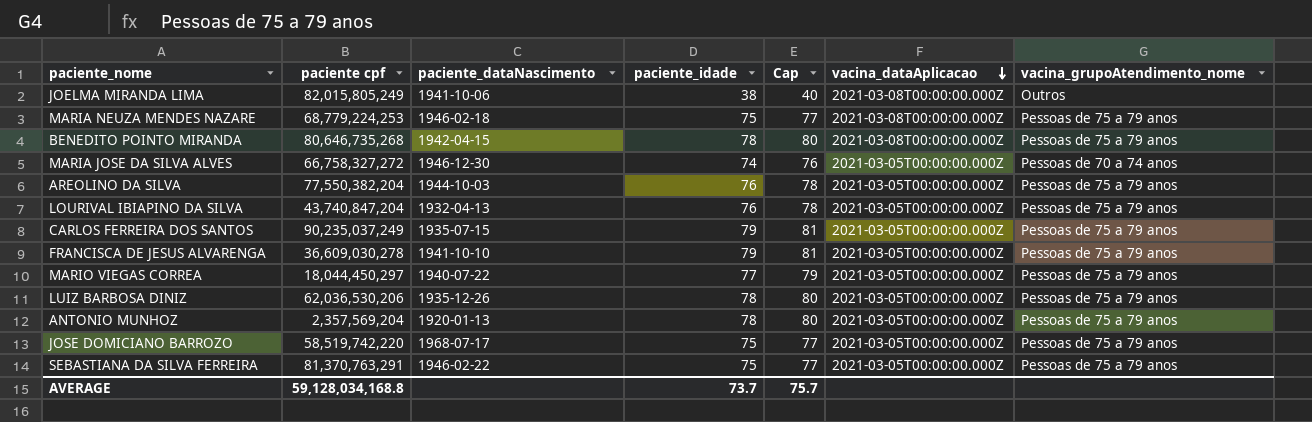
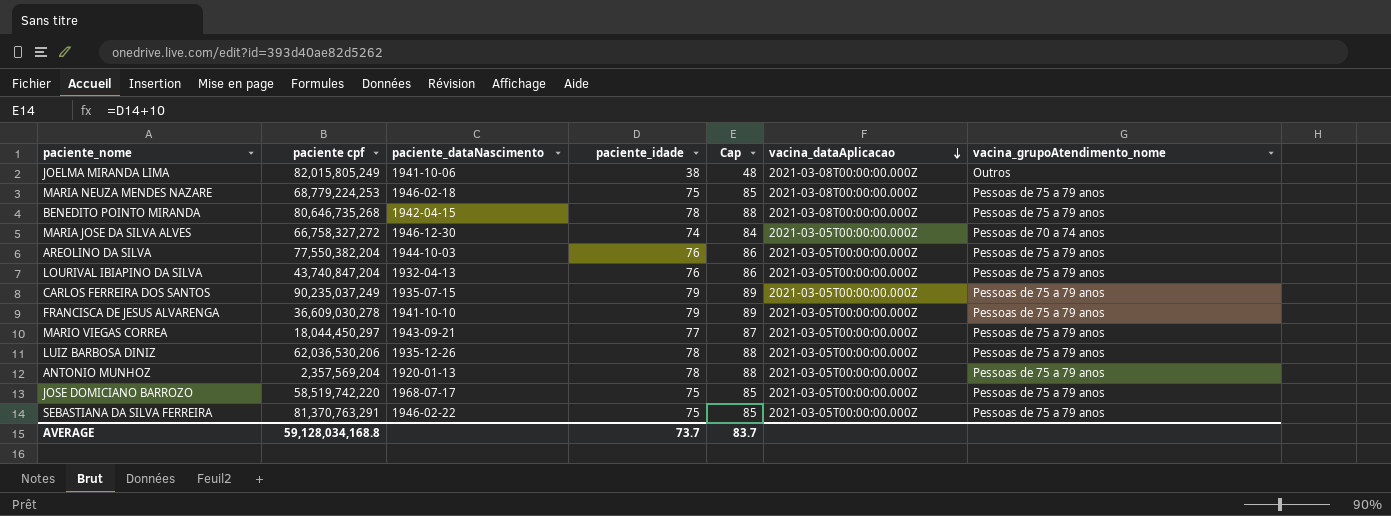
column Cap | formula: [paciente_idade] + 2 -> [paciente_idade] + 10
MARIO VIEGAS CORREA | paciente_dataNascimento: 1940-07-22 -> 1943-09-21
AVERAGE | Cap: 75.7 -> 83.7

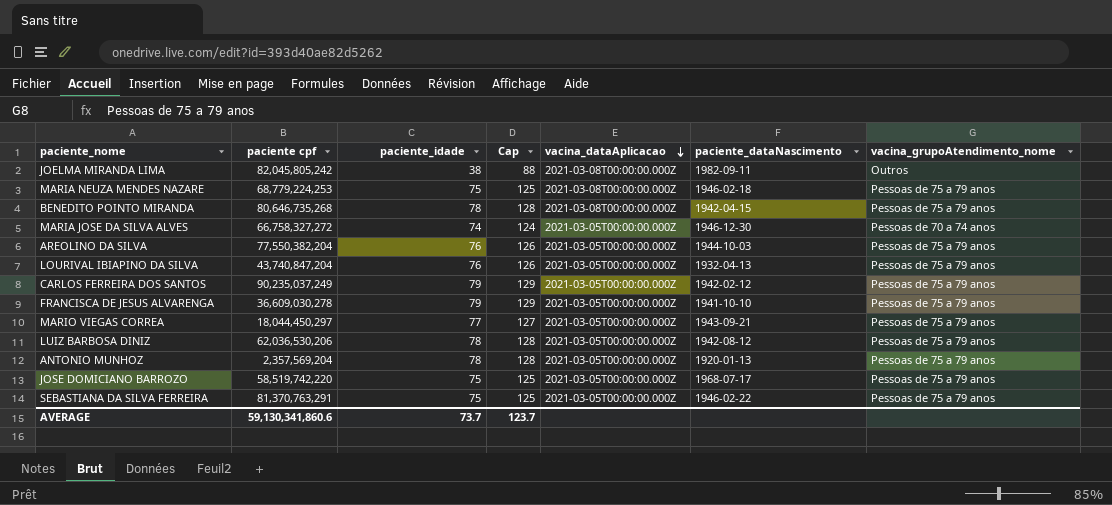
column Cap | formula: [paciente_idade] + 10 -> [paciente_idade] + 50
column paciente_dataNascimento | position: 3 -> 6
JOELMA MIRANDA LIMA | paciente cpf: 82,015,805,249 -> 82,045,805,242
JOELMA MIRANDA LIMA | paciente_dataNascimento: 1941-10-06 -> 1982-09-11
CARLOS FERREIRA DOS SANTOS | paciente_dataNascimento: 1935-07-15 -> 1942-02-12
LUIZ BARBOSA DINIZ | paciente_dataNascimento: 1935-12-26 -> 1942-08-12
AVERAGE | paciente cpf: 59,128,034,168.8 -> 59,130,341,860.6
AVERAGE | Cap: 83.7 -> 123.7

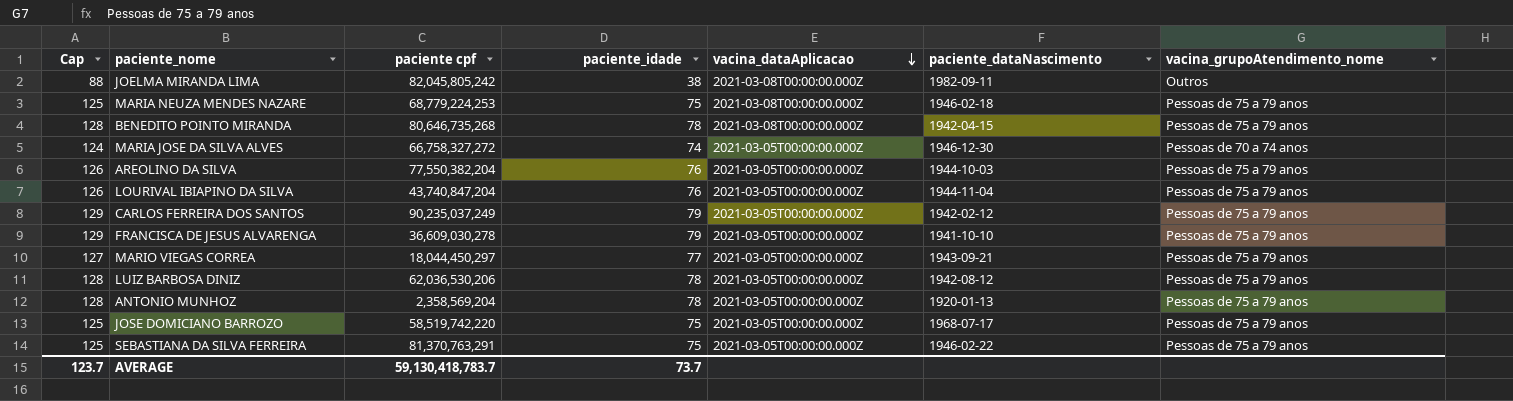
column Cap | position: 4 -> 1
LOURIVAL IBIAPINO DA SILVA | paciente_dataNascimento: 1932-04-13 -> 1944-11-04
ANTONIO MUNHOZ | paciente cpf: 2,357,569,204 -> 2,358,569,204
AVERAGE | paciente cpf: 59,130,341,860.6 -> 59,130,418,783.7

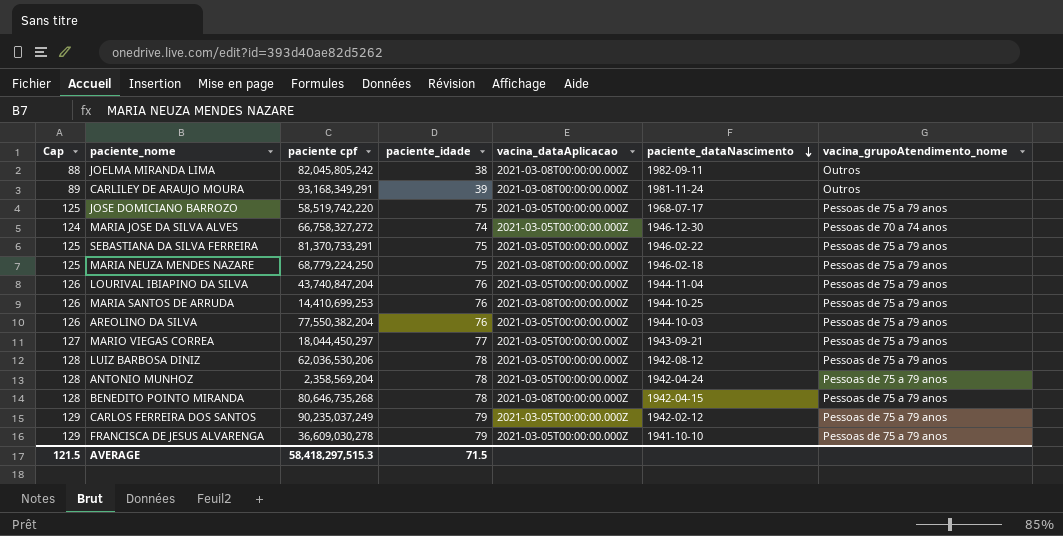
row order: vacina_dataAplicacao descending -> paciente_dataNascimento descending
row CARLILEY DE ARAUJO MOURA: none -> 89 | 93,168,349,291 | 39 | 2021-03-08T00:00:00.000Z | 1981-11-24 | Outros
SEBASTIANA DA SILVA FERREIRA | paciente cpf: 81,370,763,291 -> 81,370,733,291
MARIA NEUZA MENDES NAZARE | paciente cpf: 68,779,224,253 -> 68,779,224,250
row MARIA SANTOS DE ARRUDA: none -> 126 | 14,410,699,253 | 76 | 2021-03-08T00:00:00.000Z | 1944-10-25 | Pessoas de 75 a 79 anos
ANTONIO MUNHOZ | paciente_dataNascimento: 1920-01-13 -> 1942-04-24
AVERAGE | Cap: 123.7 -> 121.5
AVERAGE | paciente cpf: 59,130,418,783.7 -> 58,418,297,515.3
AVERAGE | paciente_idade: 73.7 -> 71.5

